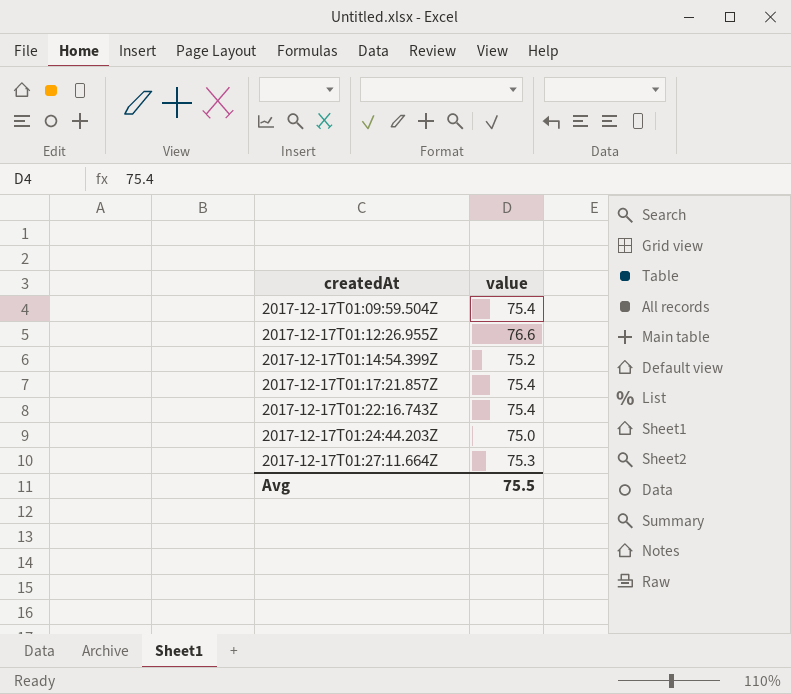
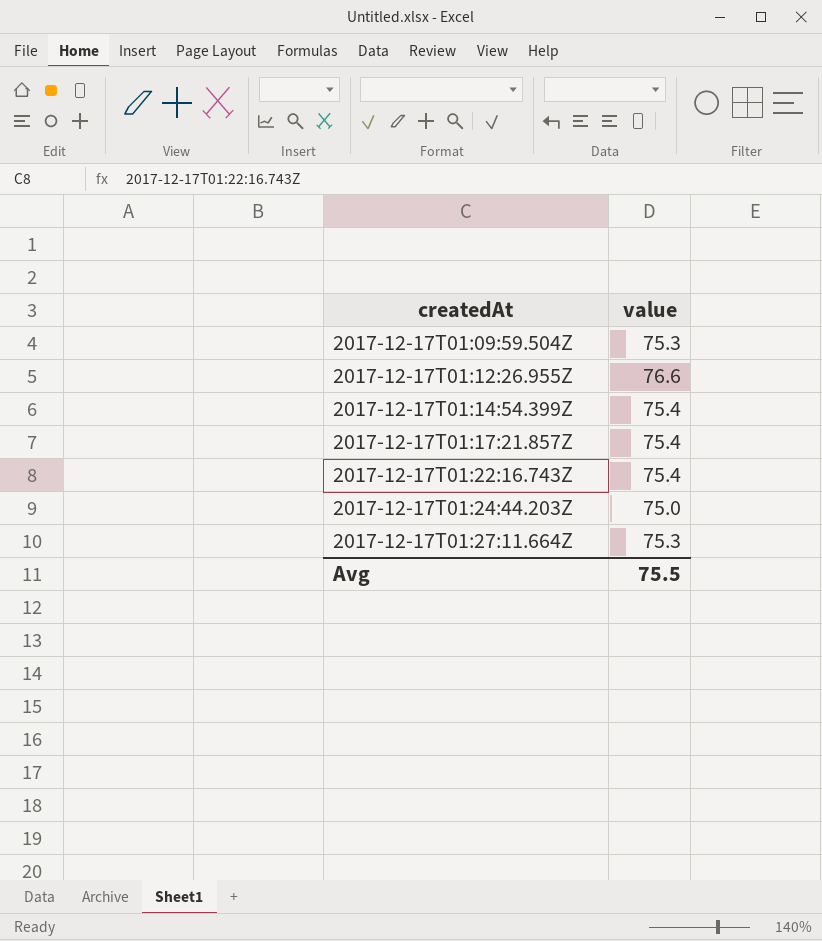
2017-12-17T01:09:59.504Z | value: 75.4 -> 75.3
2017-12-17T01:14:54.399Z | value: 75.2 -> 75.4

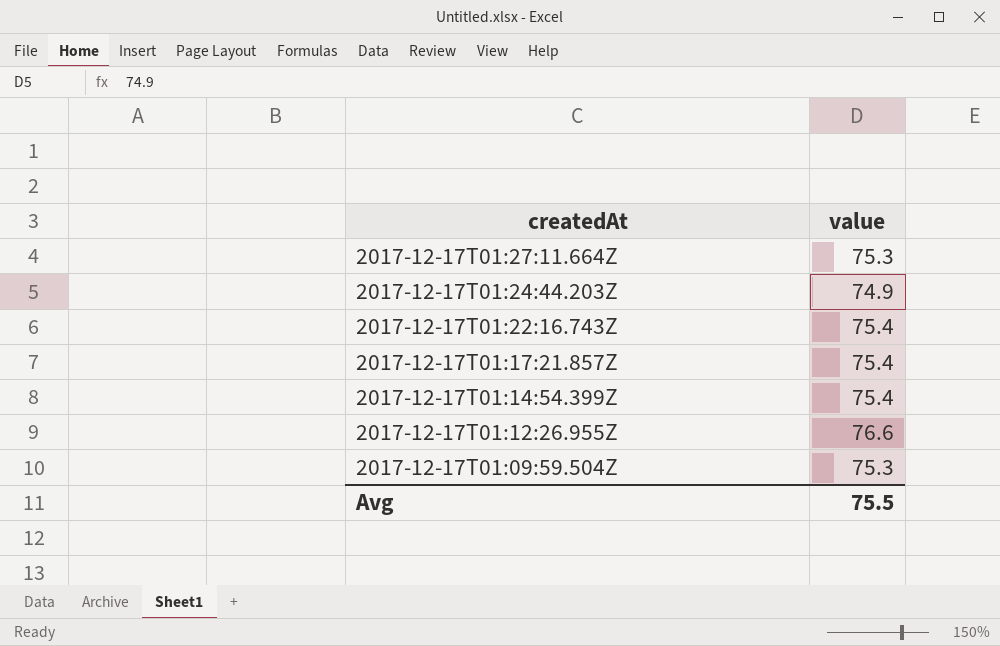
row order: createdAt ascending -> createdAt descending
2017-12-17T01:24:44.203Z | value: 75.0 -> 74.9

